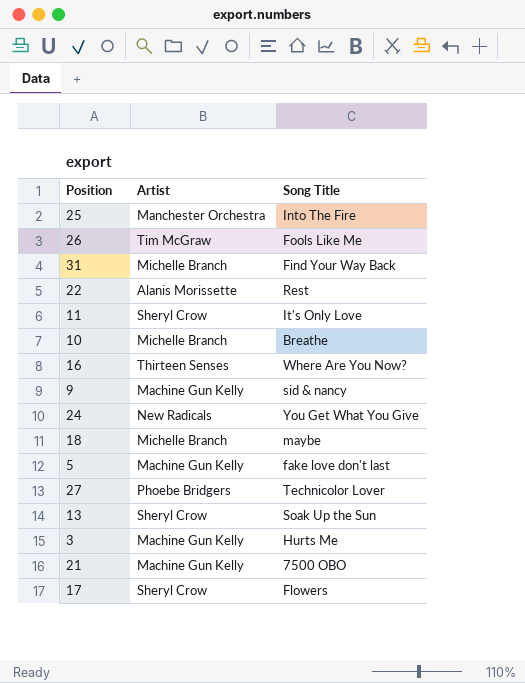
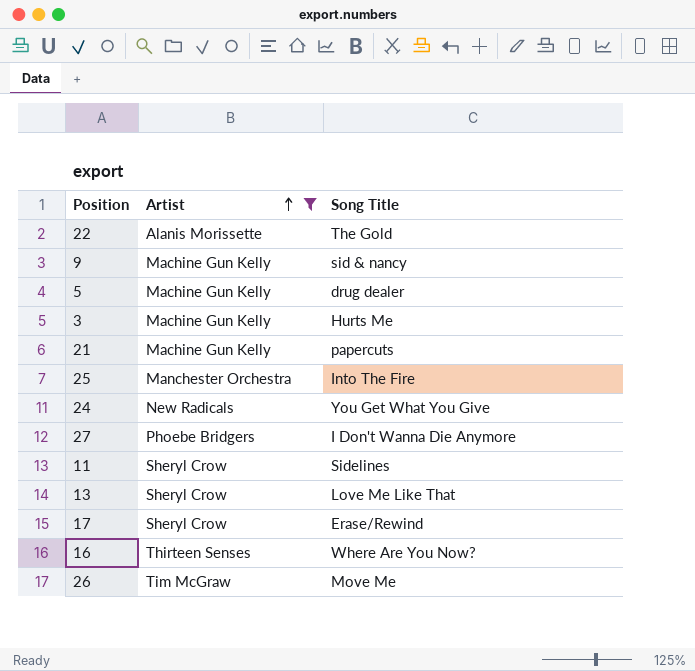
filter: none -> Artist != Michelle Branch
row order: none -> Artist ascending
22 | Song Title: Rest -> The Gold
5 | Song Title: fake love don't last -> drug dealer
21 | Song Title: 7500 OBO -> papercuts
27 | Song Title: Technicolor Lover -> I Don't Wanna Die Anymore
11 | Song Title: It's Only Love -> Sidelines
13 | Song Title: Soak Up the Sun -> Love Me Like That
17 | Song Title: Flowers -> Erase/Rewind
26 | Song Title: Fools Like Me -> Move Me

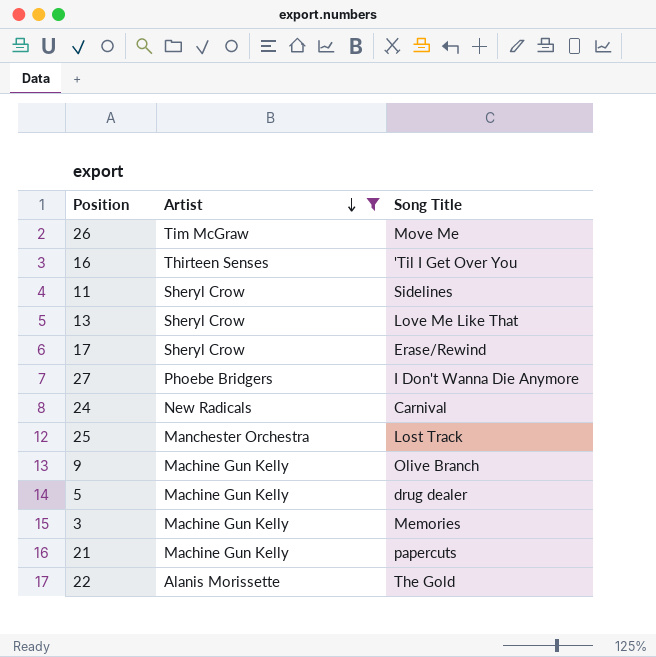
row order: Artist ascending -> Artist descending
16 | Song Title: Where Are You Now? -> 'Til I Get Over You
24 | Song Title: You Get What You Give -> Carnival
25 | Song Title: Into The Fire -> Lost Track
9 | Song Title: sid & nancy -> Olive Branch
3 | Song Title: Hurts Me -> Memories

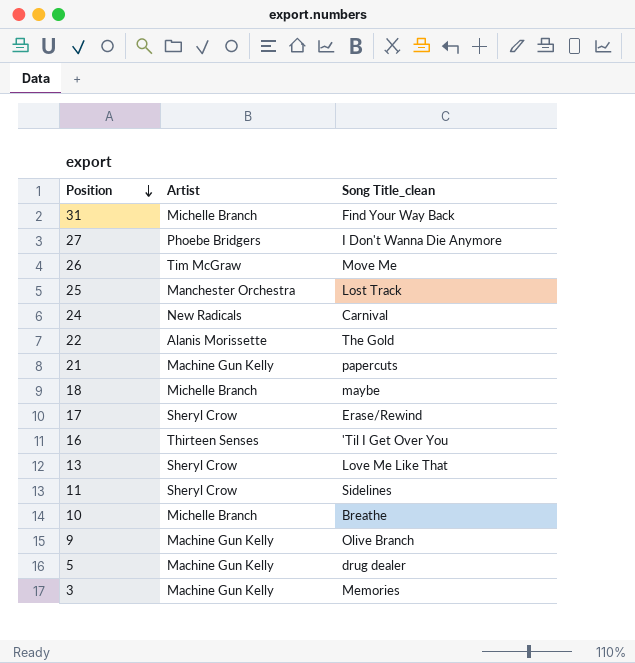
filter: Artist != Michelle Branch -> none
row order: Artist descending -> Position descending
column name: Song Title -> Song Title_clean

